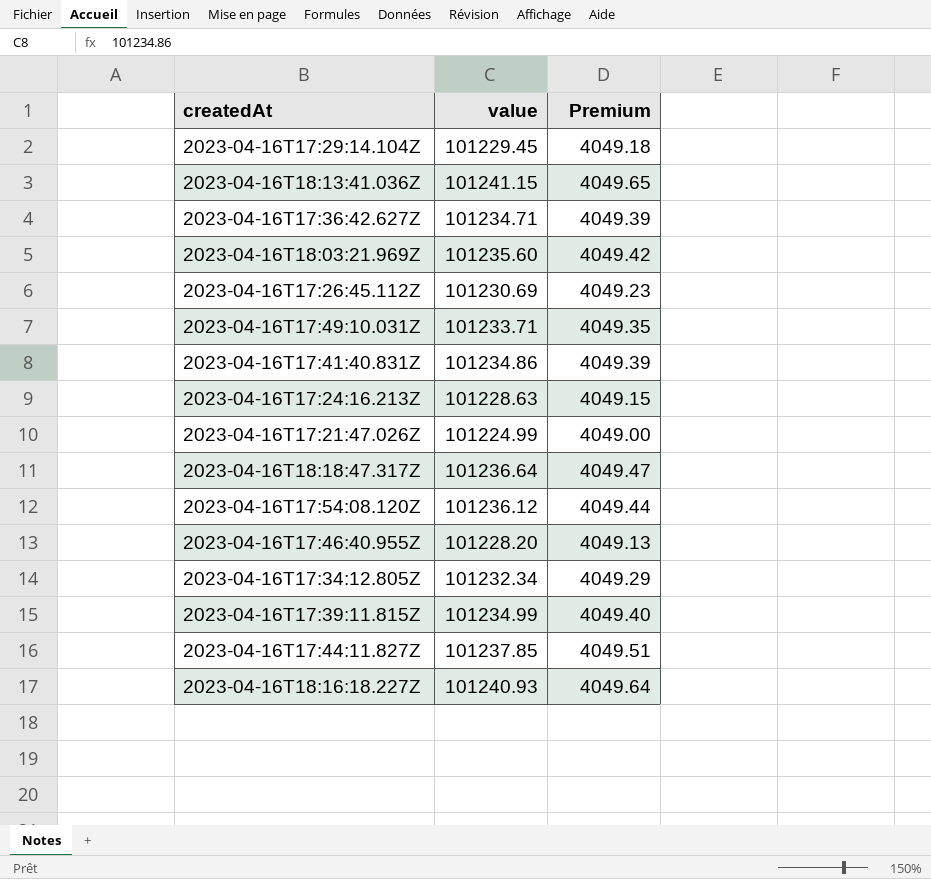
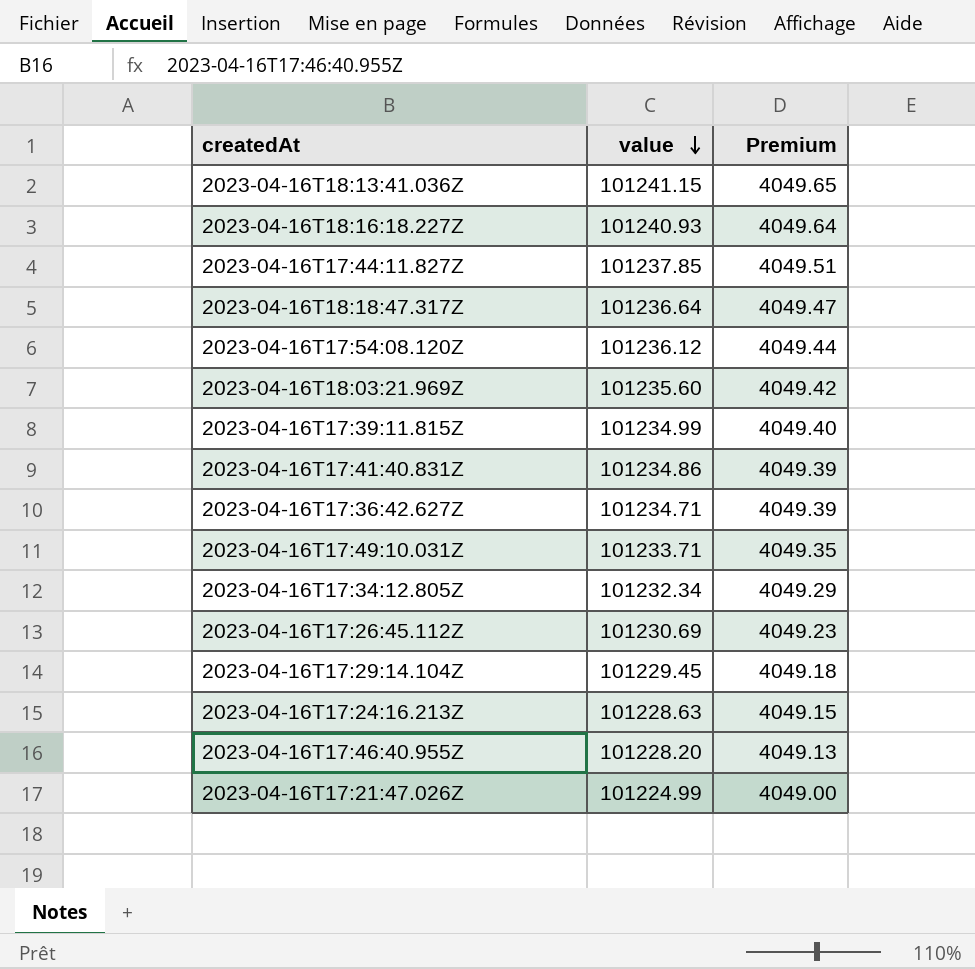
row order: none -> value descending

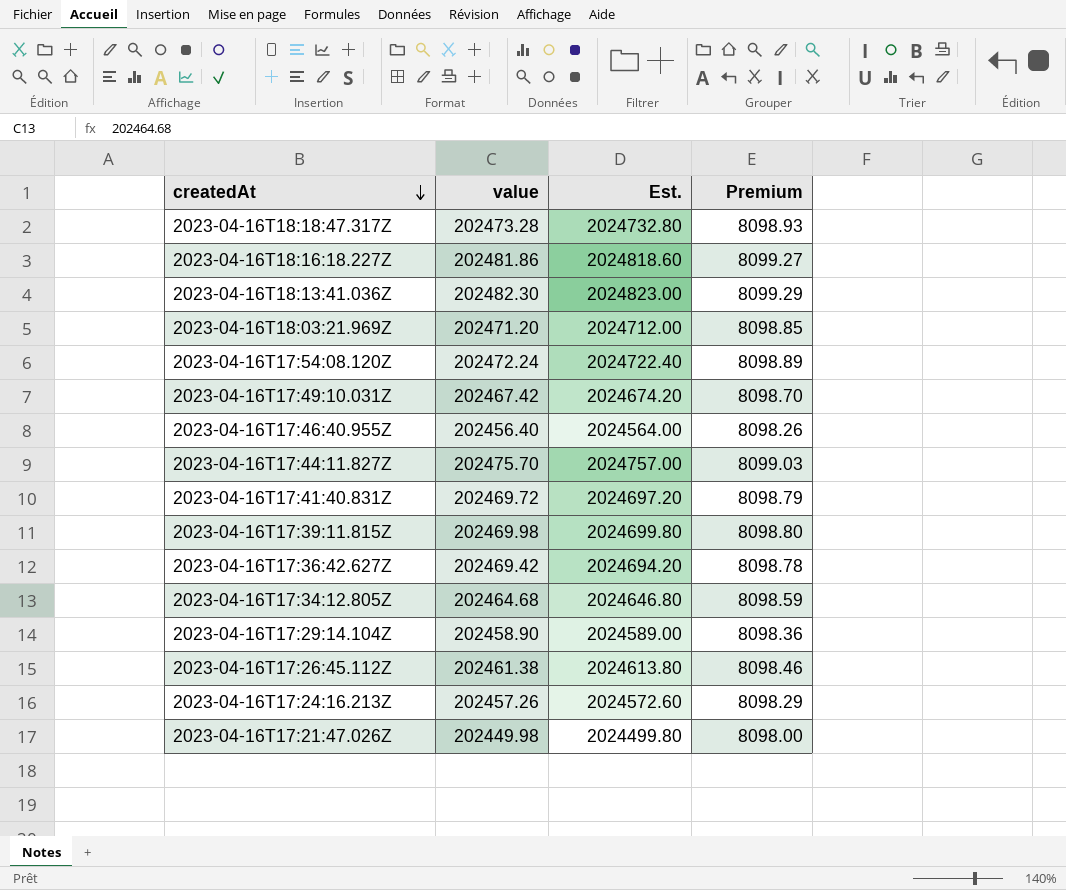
row order: value descending -> createdAt descending
column Est. | formula: none -> [value] * 10
2023-04-16T18:18:47.317Z | value: 101236.64 -> 202473.28
2023-04-16T18:18:47.317Z | Premium: 4049.47 -> 8098.93
2023-04-16T18:16:18.227Z | value: 101240.93 -> 202481.86
2023-04-16T18:16:18.227Z | Premium: 4049.64 -> 8099.27
2023-04-16T18:13:41.036Z | value: 101241.15 -> 202482.30
2023-04-16T18:13:41.036Z | Premium: 4049.65 -> 8099.29
2023-04-16T18:03:21.969Z | value: 101235.60 -> 202471.20
2023-04-16T18:03:21.969Z | Premium: 4049.42 -> 8098.85
2023-04-16T17:54:08.120Z | value: 101236.12 -> 202472.24
2023-04-16T17:54:08.120Z | Premium: 4049.44 -> 8098.89
2023-04-16T17:49:10.031Z | value: 101233.71 -> 202467.42
2023-04-16T17:49:10.031Z | Premium: 4049.35 -> 8098.70
2023-04-16T17:46:40.955Z | value: 101228.20 -> 202456.40
2023-04-16T17:46:40.955Z | Premium: 4049.13 -> 8098.26
2023-04-16T17:44:11.827Z | value: 101237.85 -> 202475.70
2023-04-16T17:44:11.827Z | Premium: 4049.51 -> 8099.03
2023-04-16T17:41:40.831Z | value: 101234.86 -> 202469.72
2023-04-16T17:41:40.831Z | Premium: 4049.39 -> 8098.79
2023-04-16T17:39:11.815Z | value: 101234.99 -> 202469.98
2023-04-16T17:39:11.815Z | Premium: 4049.40 -> 8098.80
2023-04-16T17:36:42.627Z | value: 101234.71 -> 202469.42
2023-04-16T17:36:42.627Z | Premium: 4049.39 -> 8098.78
2023-04-16T17:34:12.805Z | value: 101232.34 -> 202464.68
2023-04-16T17:34:12.805Z | Premium: 4049.29 -> 8098.59
2023-04-16T17:29:14.104Z | value: 101229.45 -> 202458.90
2023-04-16T17:29:14.104Z | Premium: 4049.18 -> 8098.36
2023-04-16T17:26:45.112Z | value: 101230.69 -> 202461.38
2023-04-16T17:26:45.112Z | Premium: 4049.23 -> 8098.46
2023-04-16T17:24:16.213Z | value: 101228.63 -> 202457.26
2023-04-16T17:24:16.213Z | Premium: 4049.15 -> 8098.29
2023-04-16T17:21:47.026Z | value: 101224.99 -> 202449.98
2023-04-16T17:21:47.026Z | Premium: 4049.00 -> 8098.00

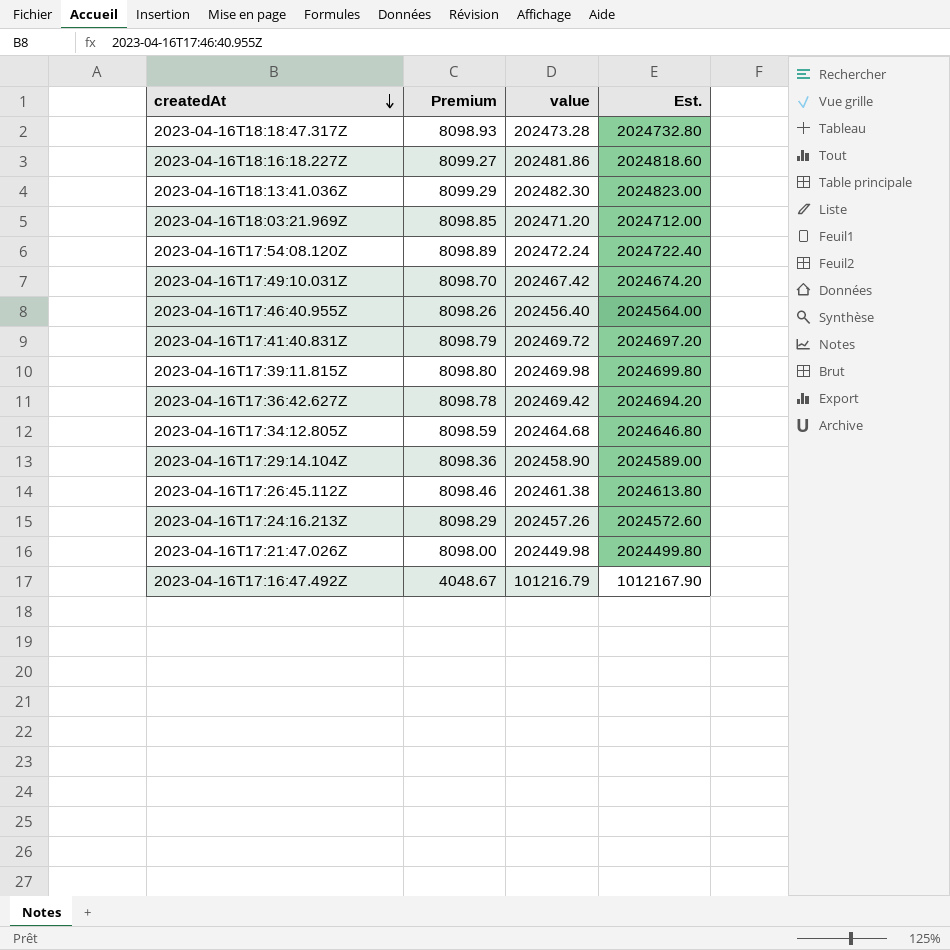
column Premium | position: 4 -> 2
row 2023-04-16T17:44:11.827Z: 202475.70 | 2024757.00 | 8099.03 -> none
row 2023-04-16T17:16:47.492Z: none -> 4048.67 | 101216.79 | 1012167.90

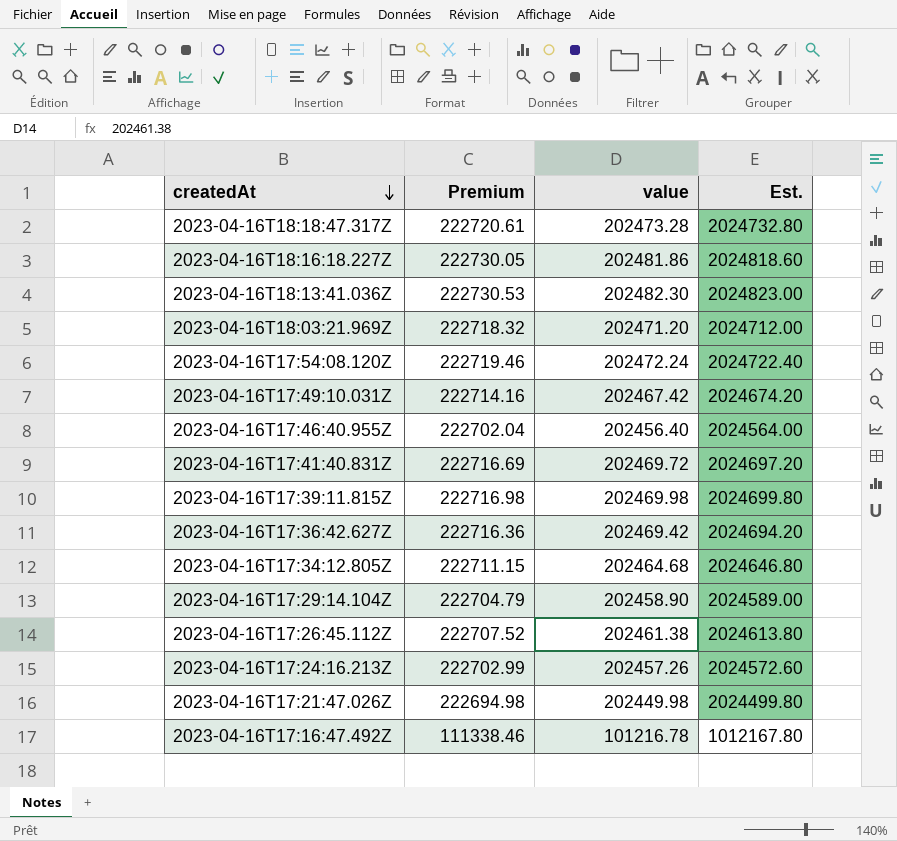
column Premium | formula: [value] * 0.04 -> [value] * 1.1
2023-04-16T17:16:47.492Z | value: 101216.79 -> 101216.78
2023-04-16T17:16:47.492Z | Est.: 1012167.90 -> 1012167.80

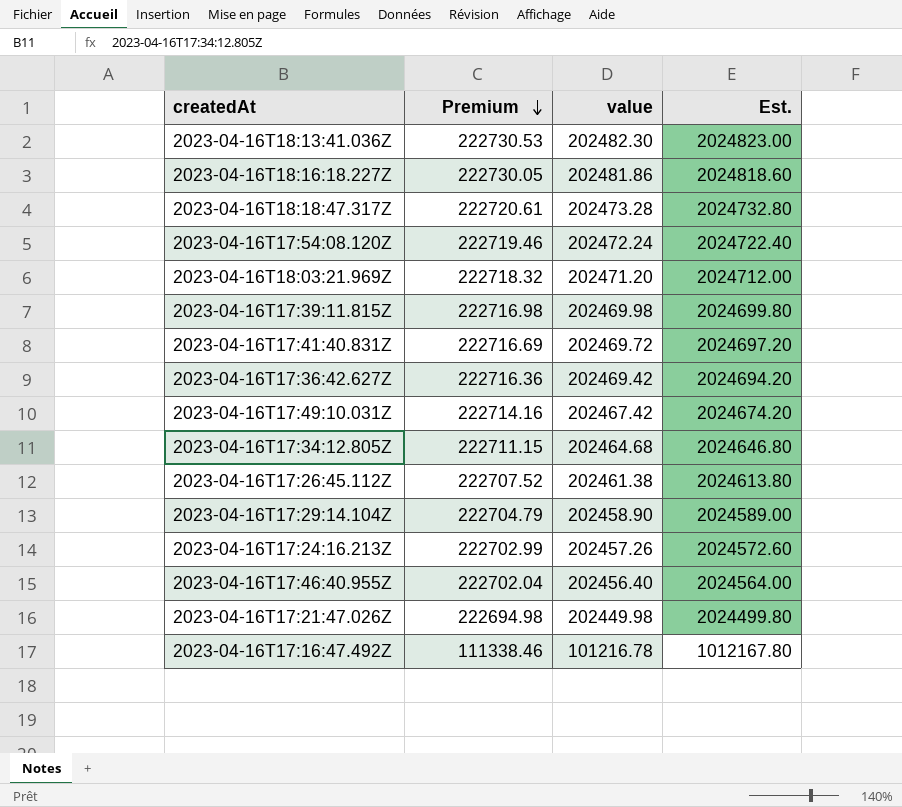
row order: createdAt descending -> Premium descending

